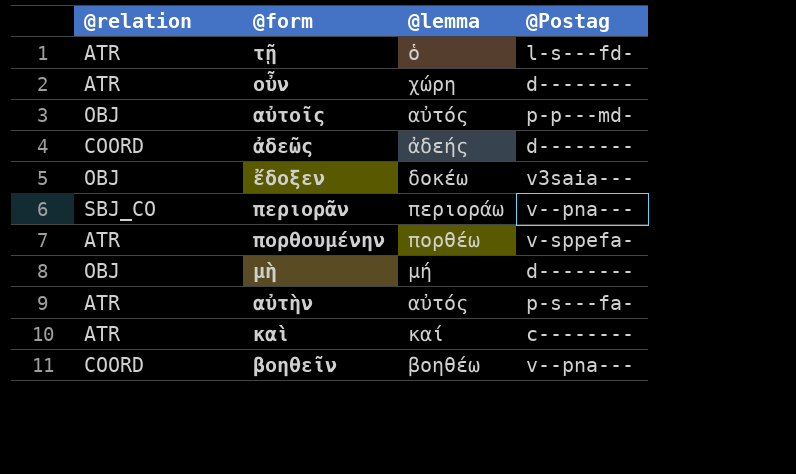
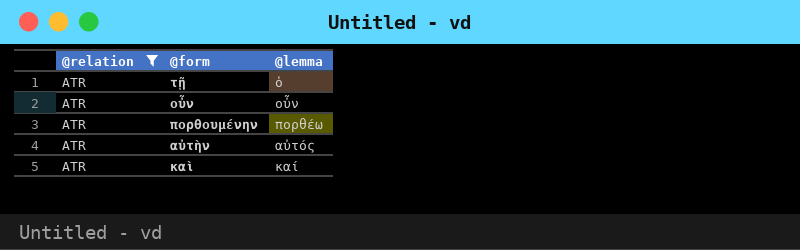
filter: none -> @relation = ATR
column @Postag | position: 4 -> none
οὖν | @lemma: χώρη -> οὖν

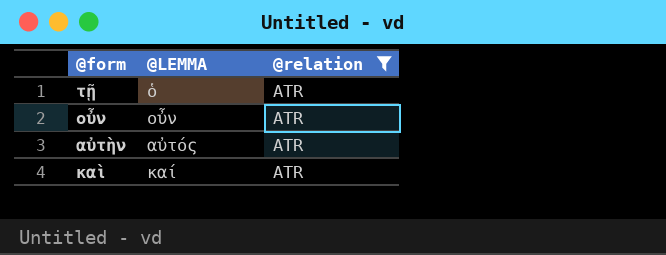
column name: @lemma -> @LEMMA
column @relation | position: 1 -> 3
row πορθουμένην: ATR | πορθέω -> none

